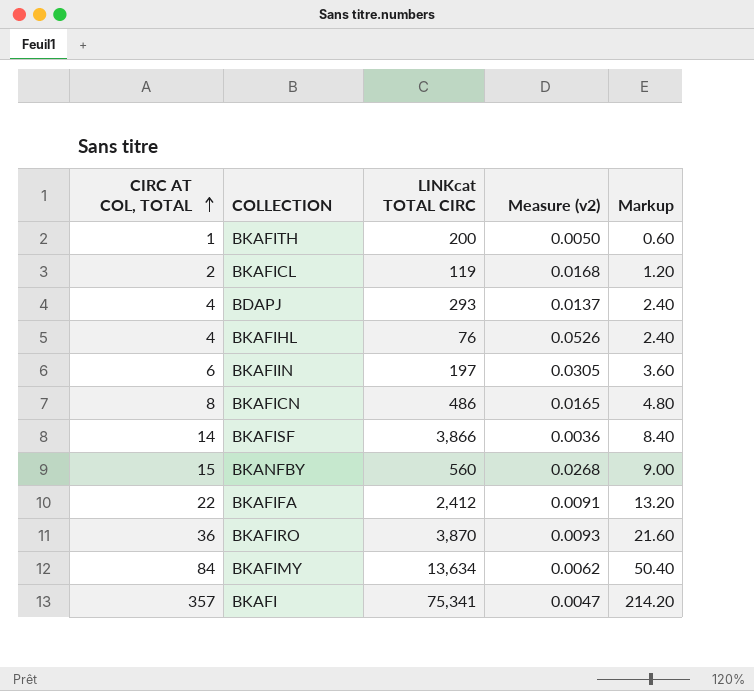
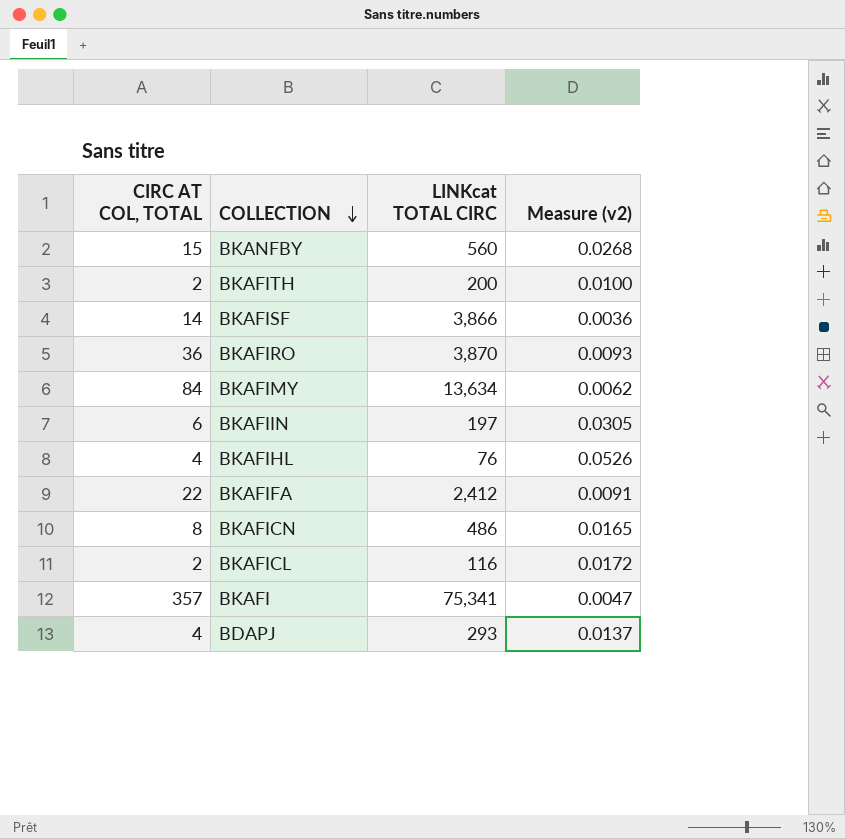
row order: CIRC AT COL, TOTAL ascending -> COLLECTION descending
column Markup | formula: [CIRC AT COL, TOTAL] * 0.6 -> none
BKAFITH | CIRC AT COL, TOTAL: 1 -> 2
BKAFITH | Measure (v2): 0.0050 -> 0.0100
BKAFICL | LINKcat TOTAL CIRC: 119 -> 116
BKAFICL | Measure (v2): 0.0168 -> 0.0172

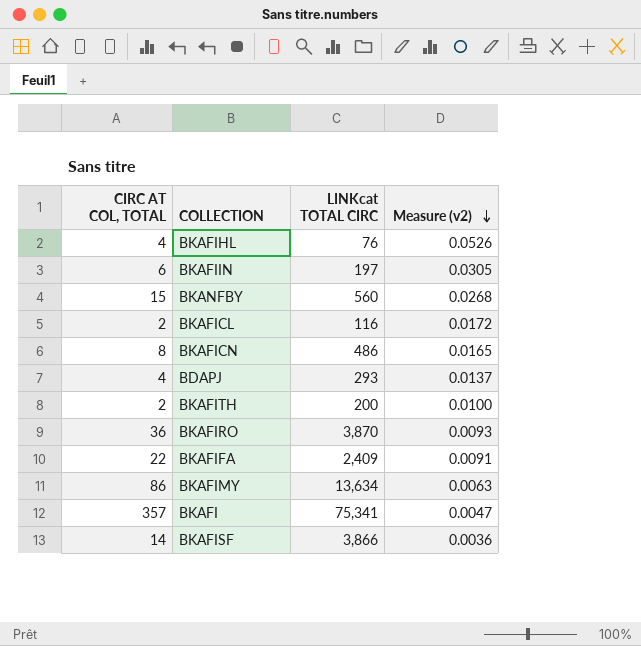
row order: COLLECTION descending -> Measure (v2) descending
BKAFIFA | LINKcat TOTAL CIRC: 2,412 -> 2,409
BKAFIMY | CIRC AT COL, TOTAL: 84 -> 86
BKAFIMY | Measure (v2): 0.0062 -> 0.0063

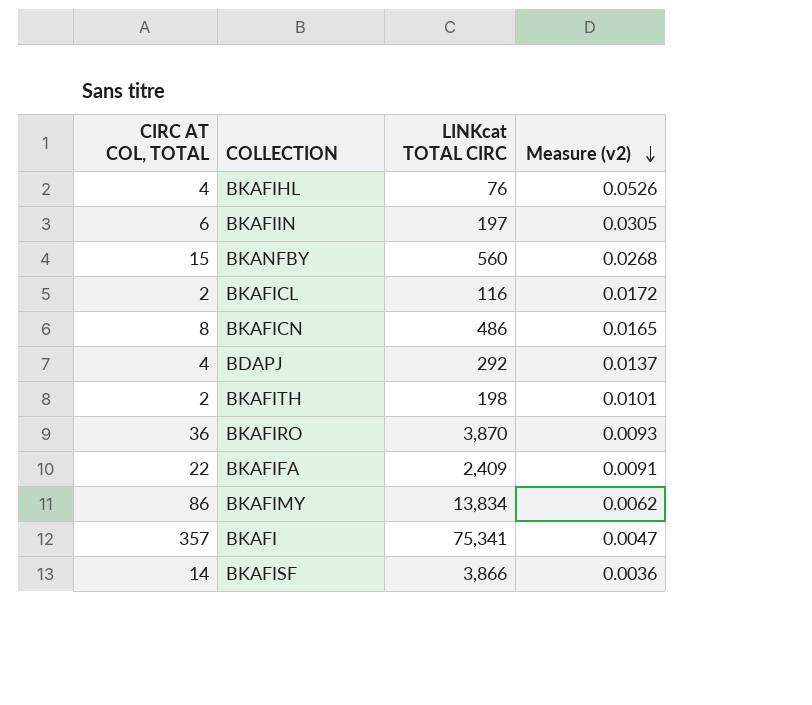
BDAPJ | LINKcat TOTAL CIRC: 293 -> 292
BKAFITH | LINKcat TOTAL CIRC: 200 -> 198
BKAFITH | Measure (v2): 0.0100 -> 0.0101
BKAFIMY | LINKcat TOTAL CIRC: 13,634 -> 13,834
BKAFIMY | Measure (v2): 0.0063 -> 0.0062

